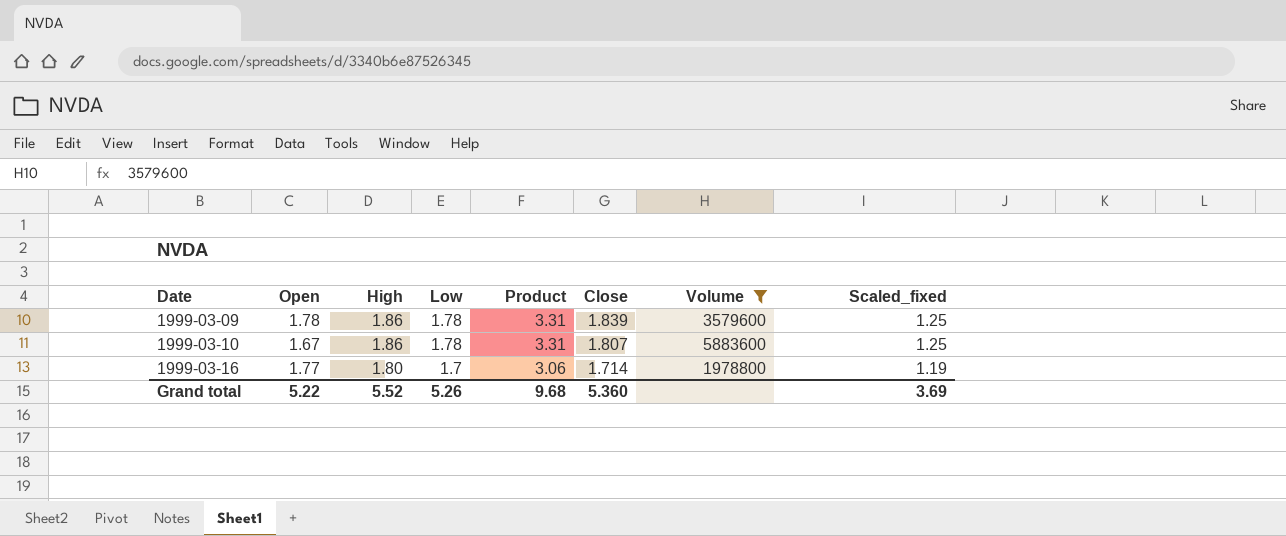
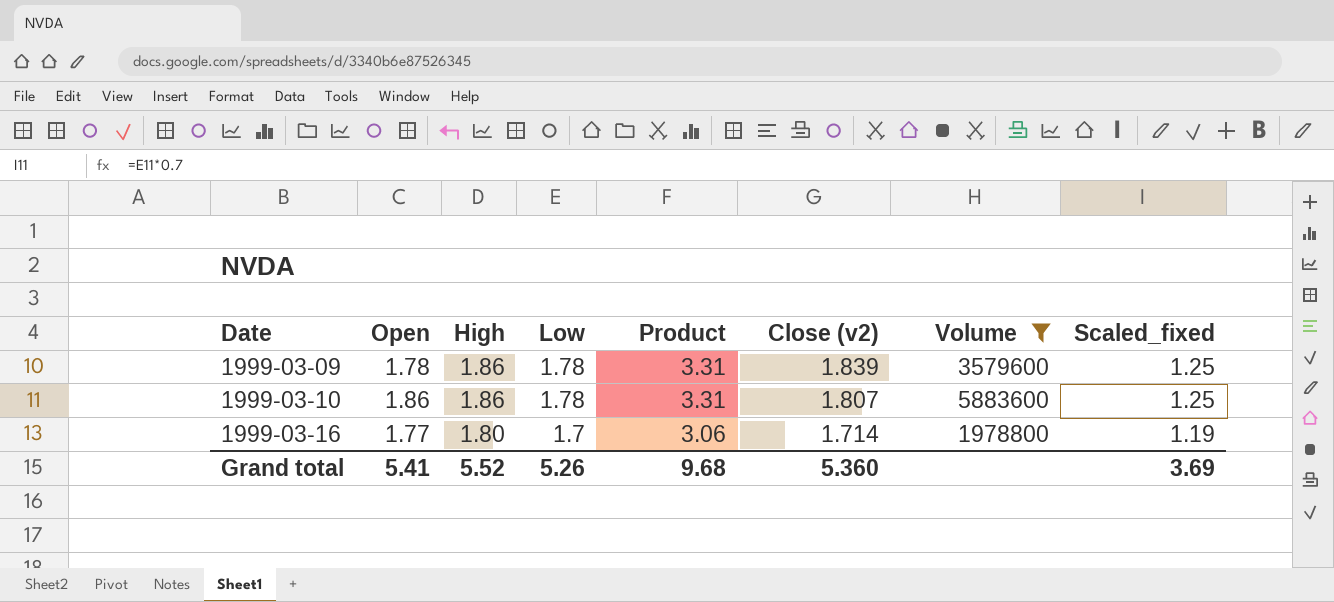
column name: Close -> Close (v2)
1999-03-10 | Open: 1.67 -> 1.86
Grand total | Open: 5.22 -> 5.41

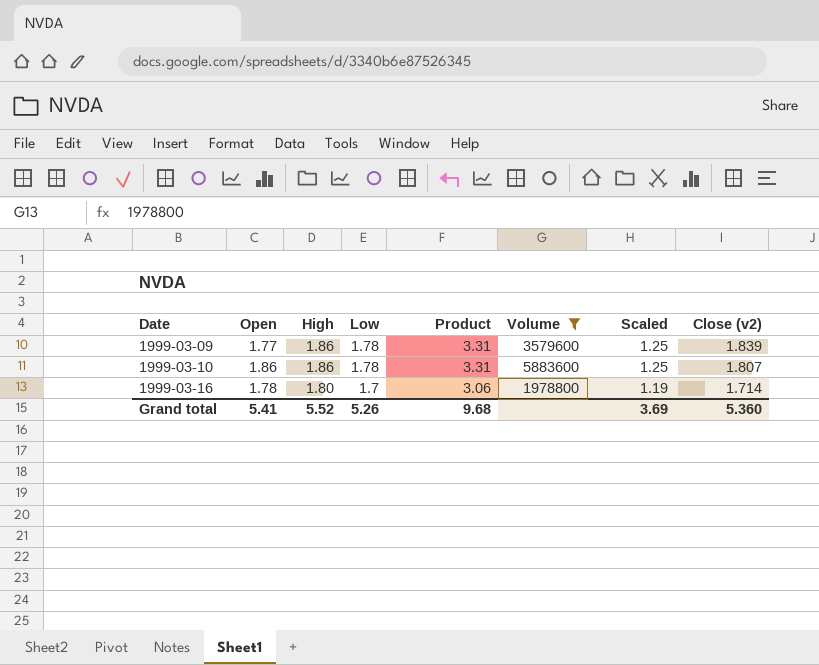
column name: Scaled_fixed -> Scaled
column Close (v2) | position: 6 -> 8
1999-03-09 | Open: 1.78 -> 1.77
1999-03-16 | Open: 1.77 -> 1.78

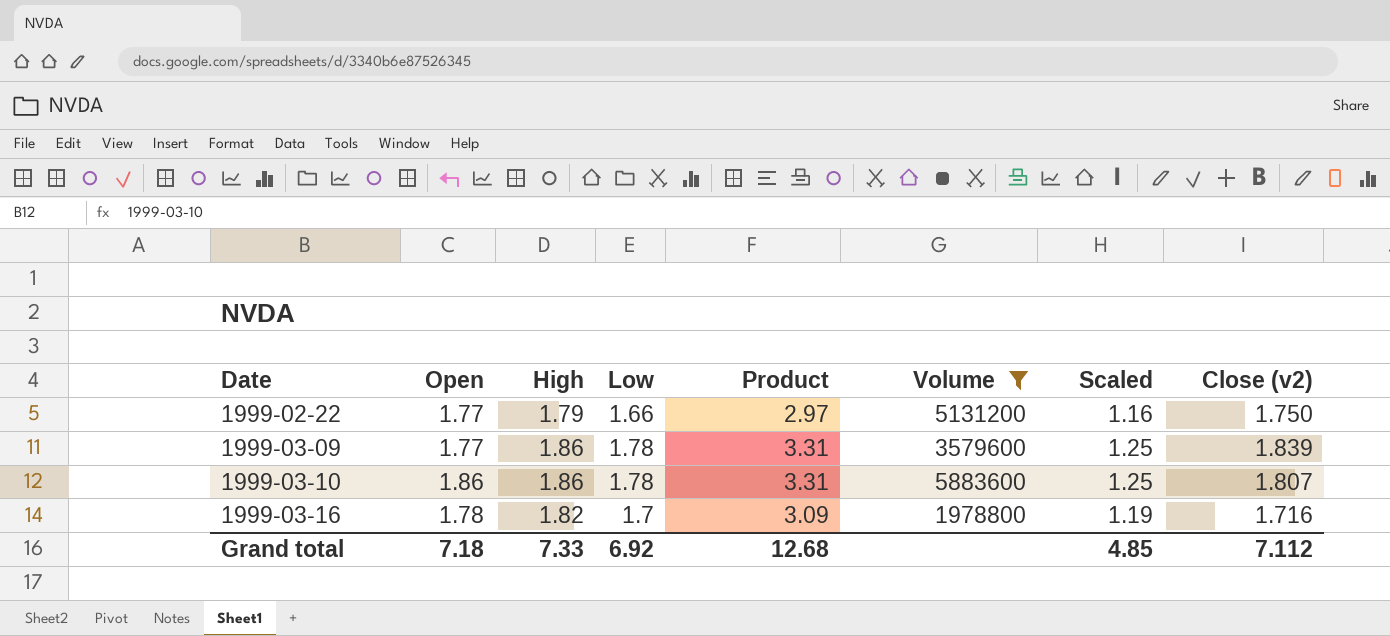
row 1999-02-22: none -> 1.77 | 1.79 | 1.66 | 2.97 | 5131200 | 1.16 | 1.750
1999-03-16 | High: 1.80 -> 1.82
1999-03-16 | Product: 3.06 -> 3.09
1999-03-16 | Close (v2): 1.714 -> 1.716
Grand total | Open: 5.41 -> 7.18
Grand total | High: 5.52 -> 7.33
Grand total | Low: 5.26 -> 6.92
Grand total | Product: 9.68 -> 12.68
Grand total | Scaled: 3.69 -> 4.85
Grand total | Close (v2): 5.360 -> 7.112

